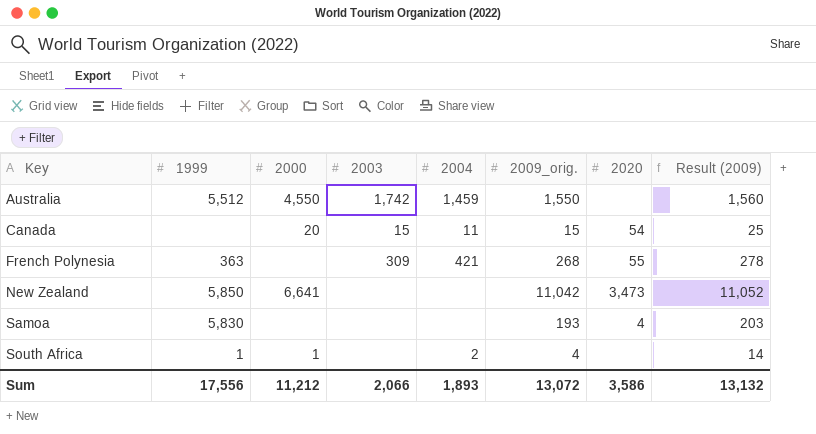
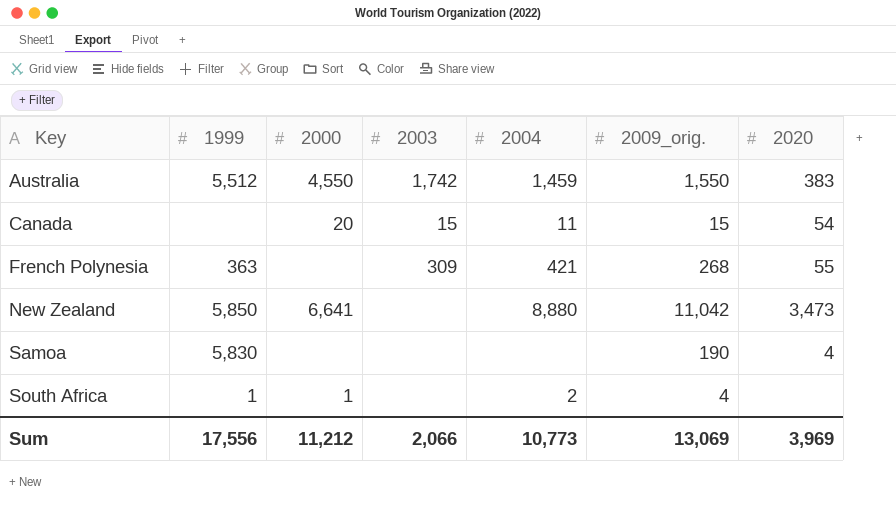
column Result (2009) | formula: [2009_orig.] + 10 -> none
Australia | 2020: none -> 383
New Zealand | 2004: none -> 8,880
Samoa | 2009_orig.: 193 -> 190
Sum | 2004: 1,893 -> 10,773
Sum | 2009_orig.: 13,072 -> 13,069
Sum | 2020: 3,586 -> 3,969

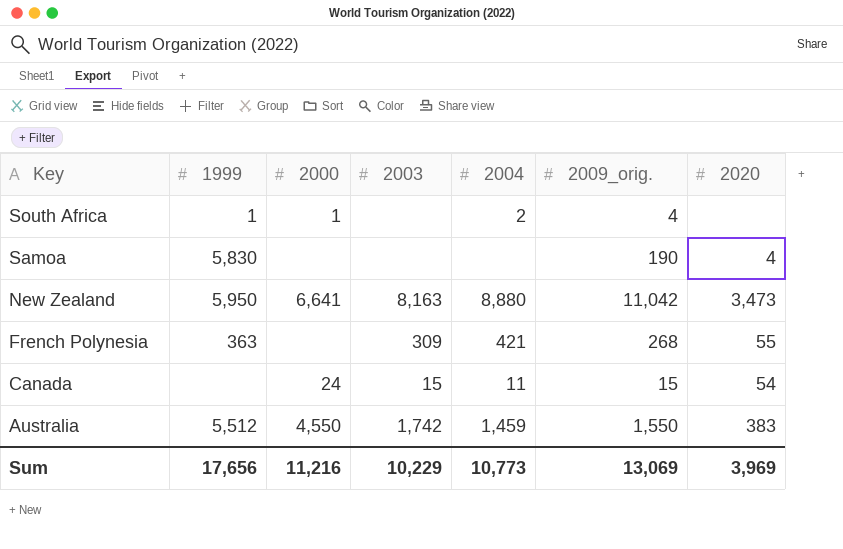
row order: Key ascending -> Key descending
New Zealand | 1999: 5,850 -> 5,950
New Zealand | 2003: none -> 8,163
Canada | 2000: 20 -> 24
Sum | 1999: 17,556 -> 17,656
Sum | 2000: 11,212 -> 11,216
Sum | 2003: 2,066 -> 10,229

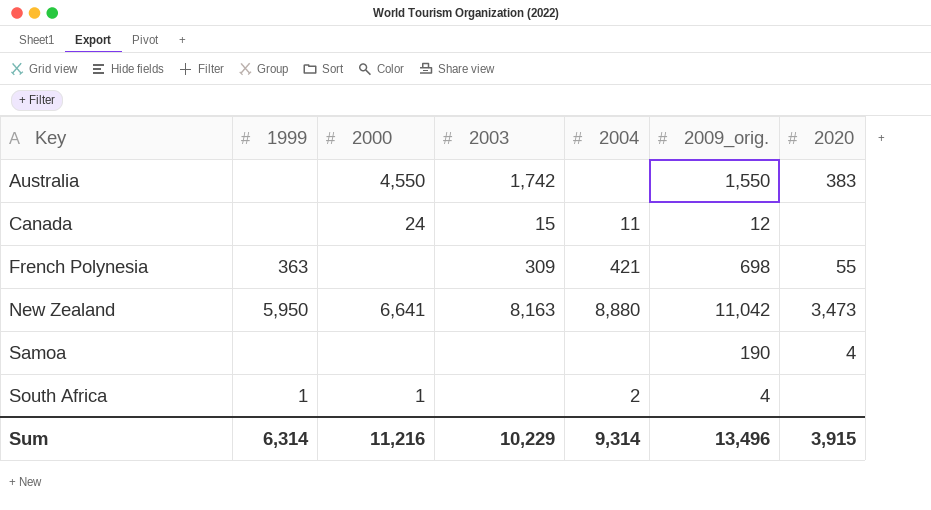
row order: Key descending -> Key ascending
Australia | 1999: 5,512 -> none
Australia | 2004: 1,459 -> none
Canada | 2009_orig.: 15 -> 12
Canada | 2020: 54 -> none
French Polynesia | 2009_orig.: 268 -> 698
Samoa | 1999: 5,830 -> none
Sum | 1999: 17,656 -> 6,314
Sum | 2004: 10,773 -> 9,314
Sum | 2009_orig.: 13,069 -> 13,496
Sum | 2020: 3,969 -> 3,915

